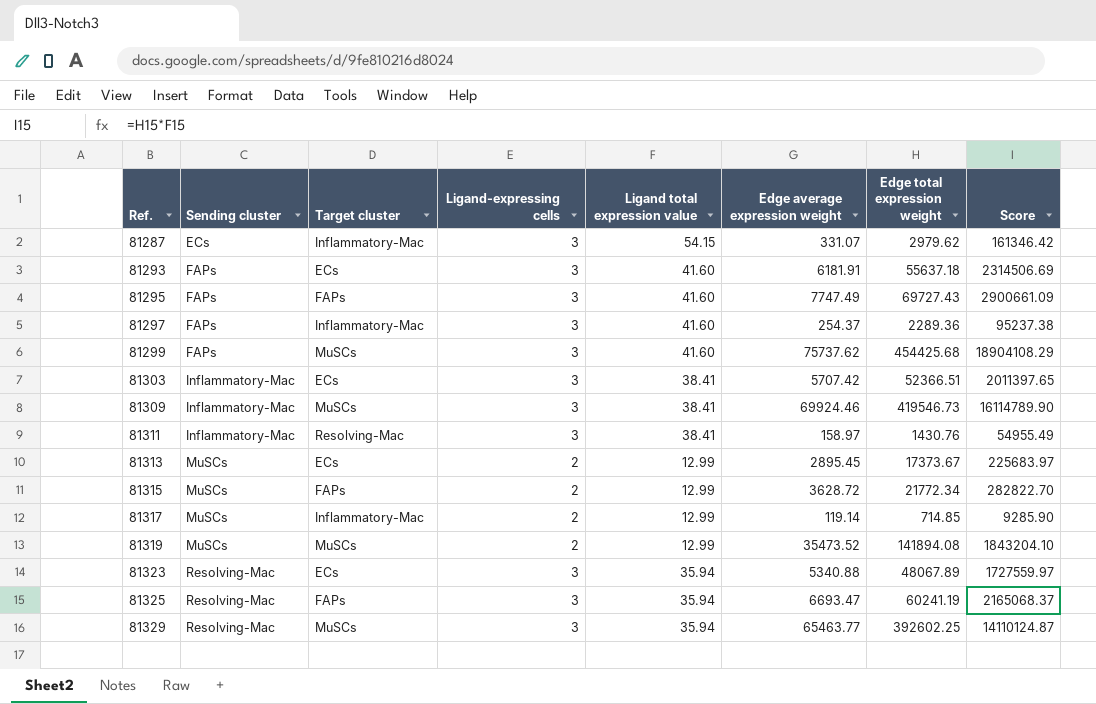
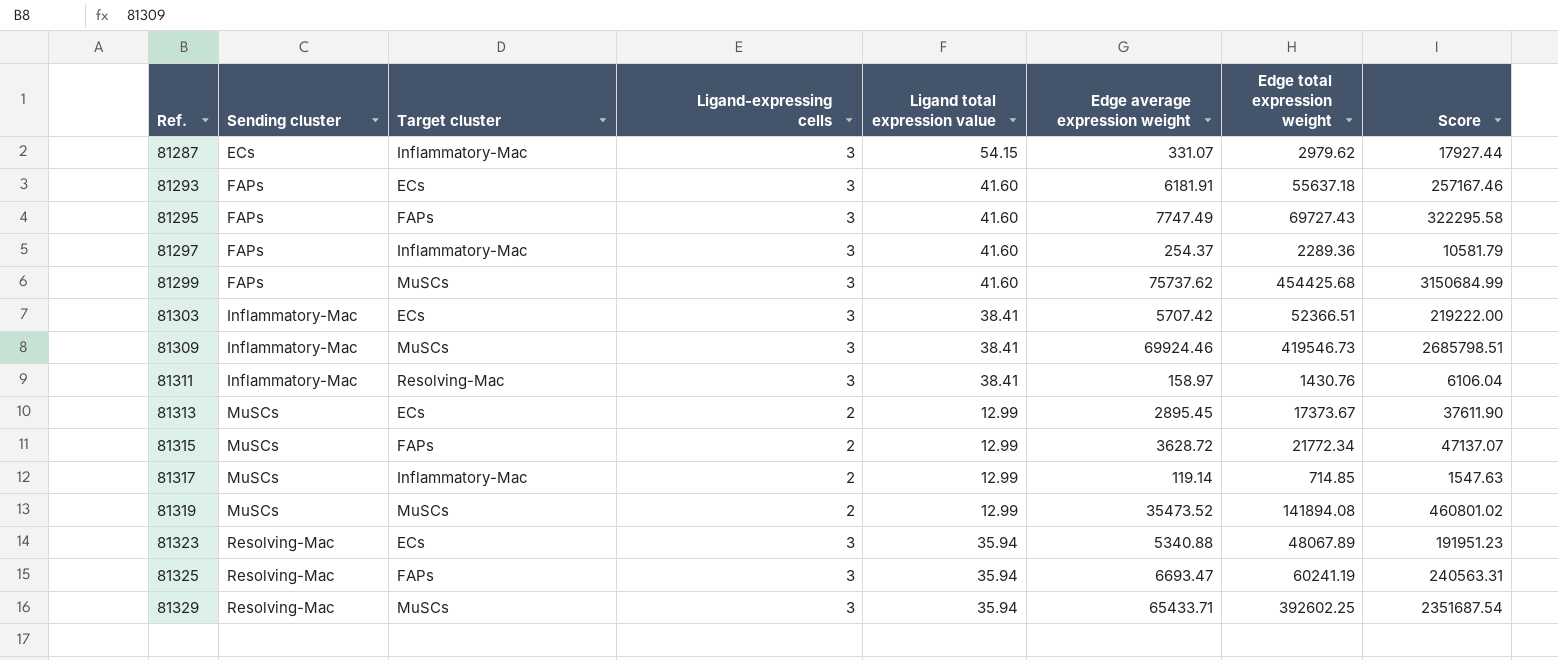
column Score | formula: [Ligand total expression value] * [Edge total expression weight] -> [Ligand total expression value] * [Edge average expression weight]
81329 | Edge average expression weight: 65463.77 -> 65433.71

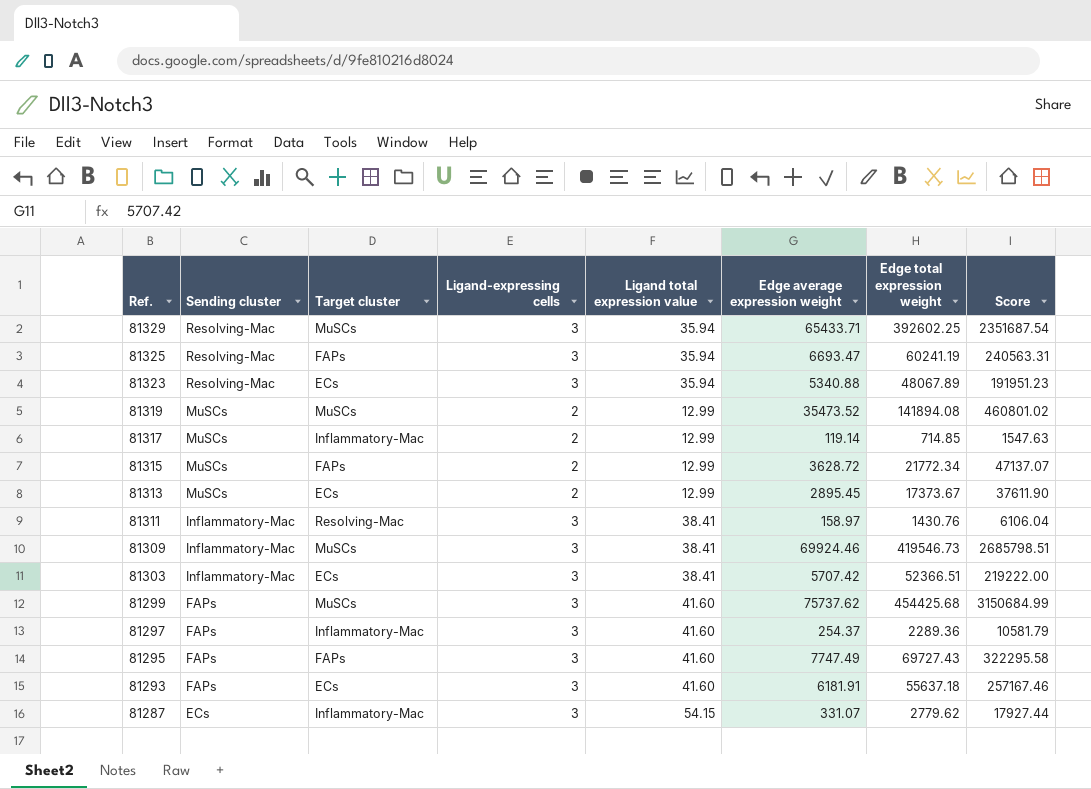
row order: Ref. ascending -> Ref. descending
81287 | Edge total expression weight: 2979.62 -> 2779.62

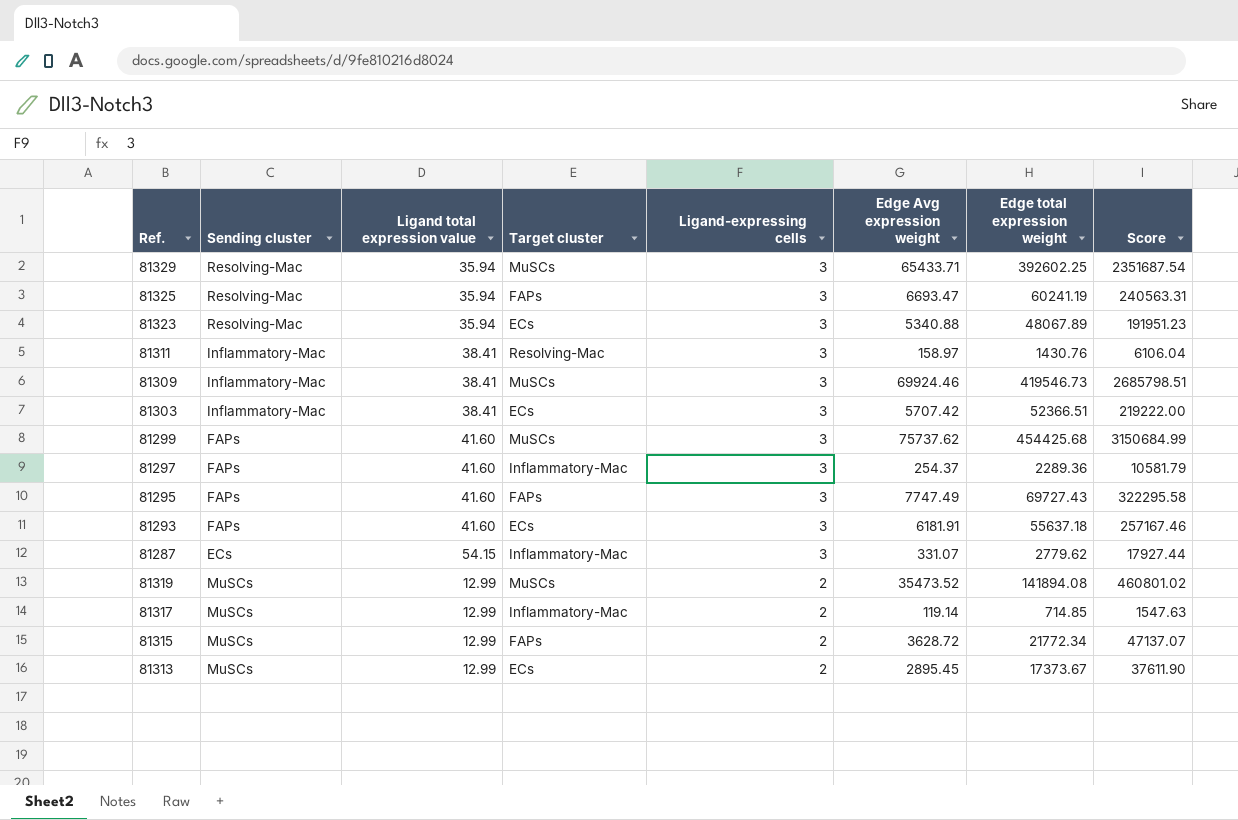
row order: Ref. descending -> Ligand-expressing cells descending
column Ligand total expression value | position: 5 -> 3
column name: Edge average expression weight -> Edge Avg expression weight

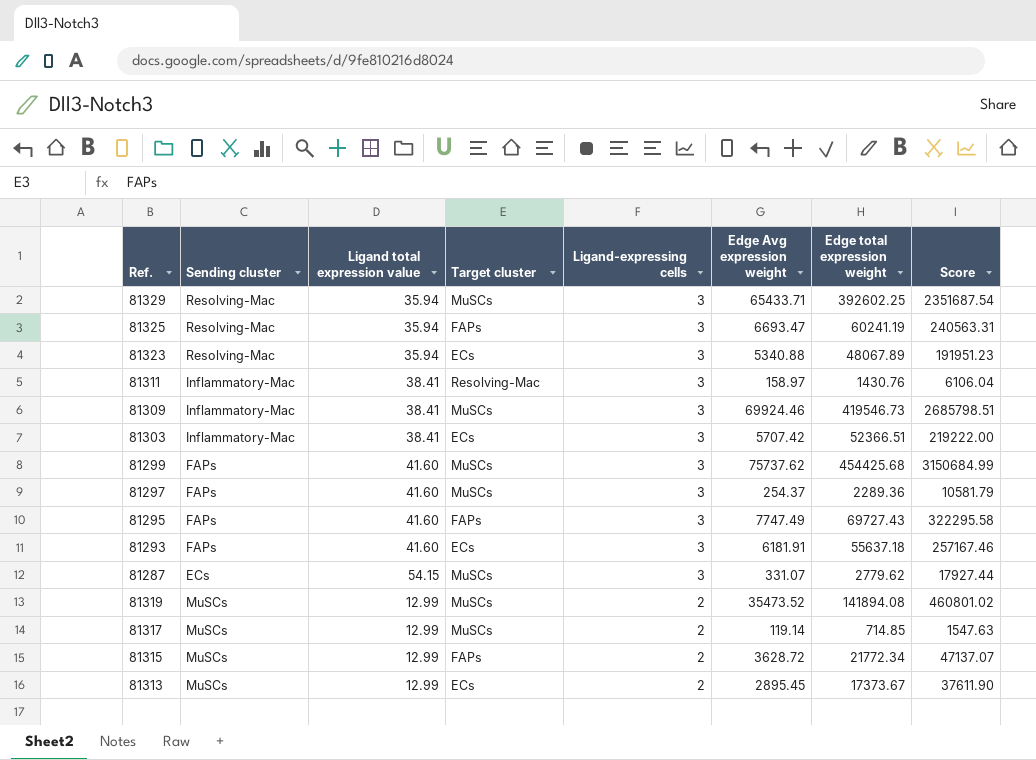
81297 | Target cluster: Inflammatory-Mac -> MuSCs
81287 | Target cluster: Inflammatory-Mac -> MuSCs
81317 | Target cluster: Inflammatory-Mac -> MuSCs

